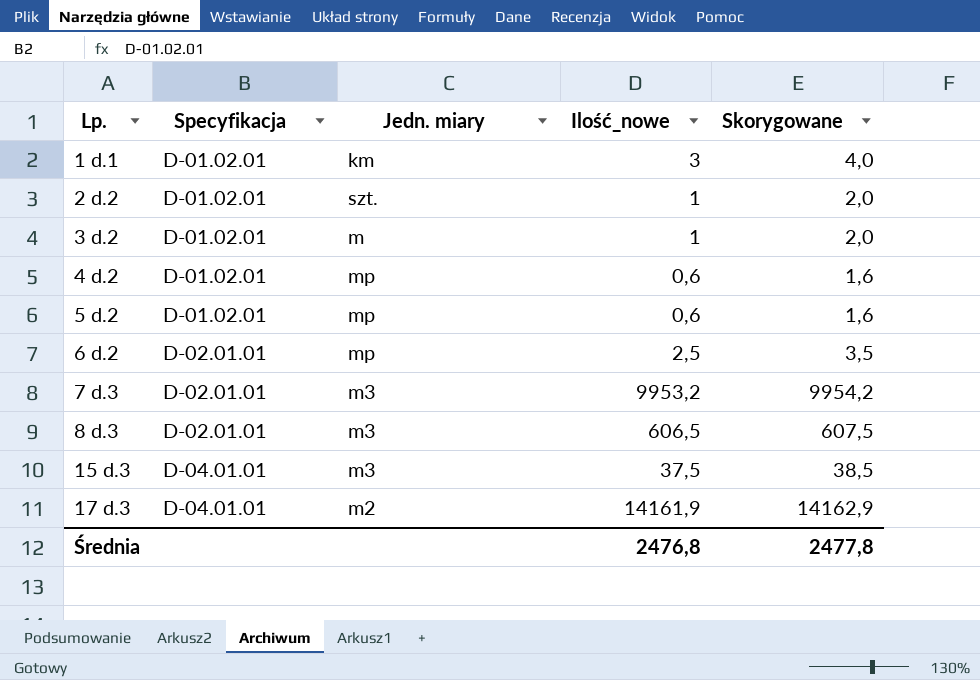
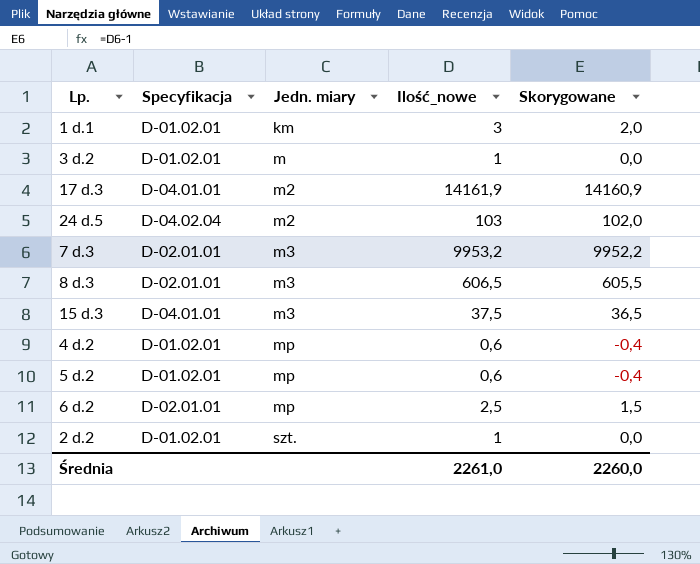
row order: Lp. ascending -> Jedn. miary ascending
column Skorygowane | formula: [Ilość_nowe] + 1 -> [Ilość_nowe] - 1
row 24 d.5: none -> D-04.02.04 | m2 | 103 | 102,0
Średnia | Ilość_nowe: 2476,8 -> 2261,0
Średnia | Skorygowane: 2477,8 -> 2260,0

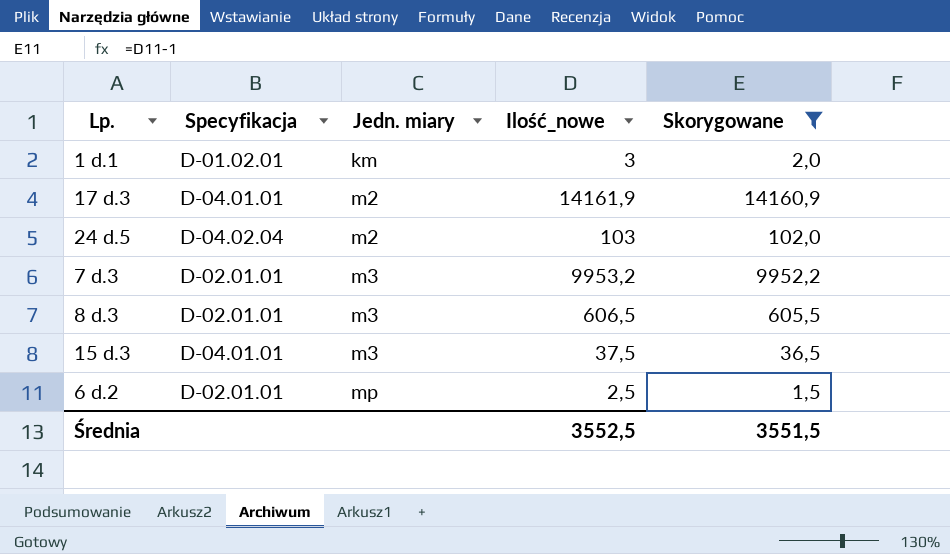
filter: none -> Skorygowane >= 1,5
Średnia | Ilość_nowe: 2261,0 -> 3552,5
Średnia | Skorygowane: 2260,0 -> 3551,5

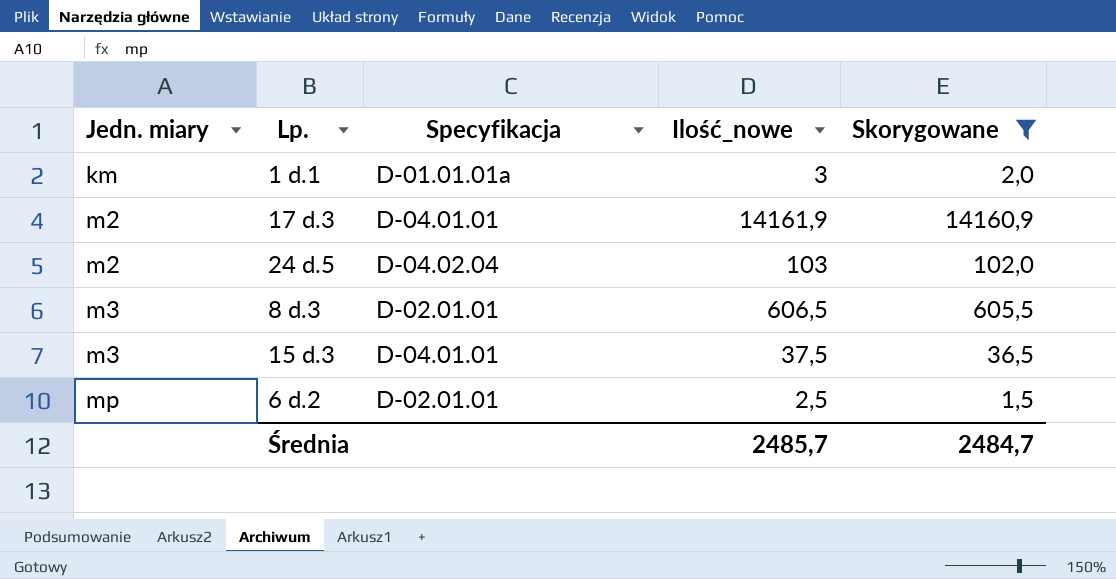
column Jedn. miary | position: 3 -> 1
row 7 d.3: D-02.01.01 | m3 | 9953,2 | 9952,2 -> none
1 d.1 | Specyfikacja: D-01.02.01 -> D-01.01.01a
Średnia | Ilość_nowe: 3552,5 -> 2485,7
Średnia | Skorygowane: 3551,5 -> 2484,7

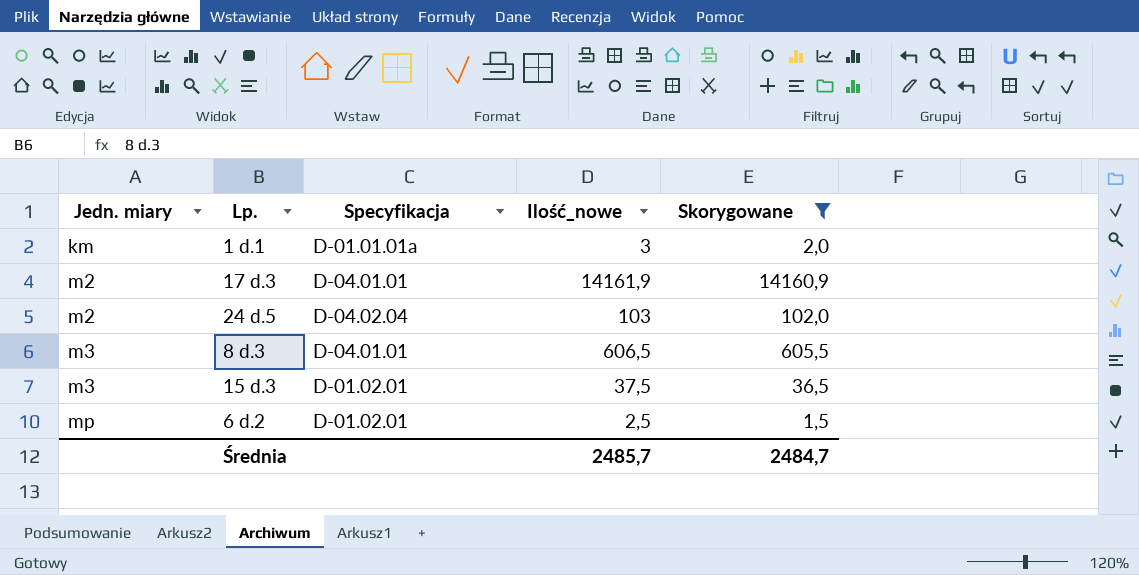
8 d.3 | Specyfikacja: D-02.01.01 -> D-04.01.01
15 d.3 | Specyfikacja: D-04.01.01 -> D-01.02.01
6 d.2 | Specyfikacja: D-02.01.01 -> D-01.02.01

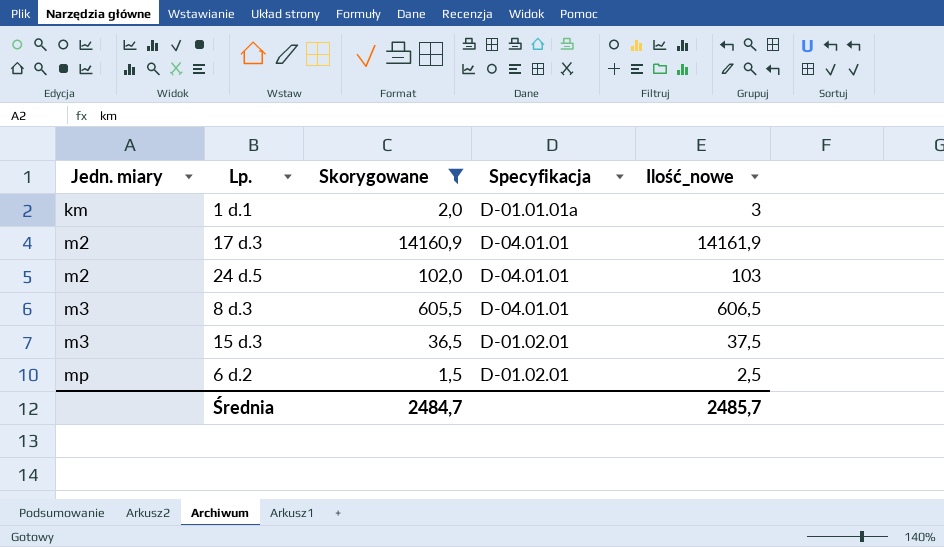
column Skorygowane | position: 5 -> 3
24 d.5 | Specyfikacja: D-04.02.04 -> D-04.01.01

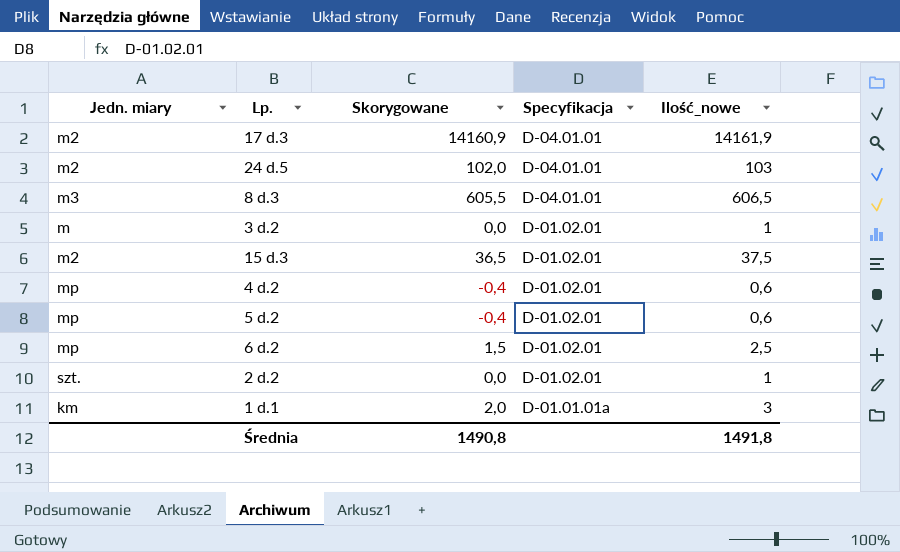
filter: Skorygowane >= 1,5 -> none
row order: Jedn. miary ascending -> Specyfikacja descending
15 d.3 | Jedn. miary: m3 -> m2
Średnia | Skorygowane: 2484,7 -> 1490,8
Średnia | Ilość_nowe: 2485,7 -> 1491,8

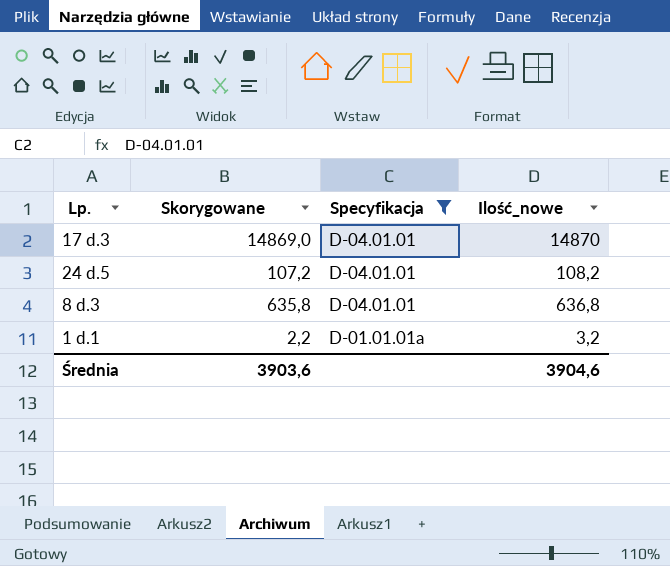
filter: none -> Specyfikacja != D-01.02.01
column Jedn. miary | position: 1 -> none
17 d.3 | Skorygowane: 14160,9 -> 14869,0
17 d.3 | Ilość_nowe: 14161,9 -> 14870
24 d.5 | Skorygowane: 102,0 -> 107,2
24 d.5 | Ilość_nowe: 103 -> 108,2
8 d.3 | Skorygowane: 605,5 -> 635,8
8 d.3 | Ilość_nowe: 606,5 -> 636,8
1 d.1 | Skorygowane: 2,0 -> 2,2
1 d.1 | Ilość_nowe: 3 -> 3,2
Średnia | Skorygowane: 1490,8 -> 3903,6
Średnia | Ilość_nowe: 1491,8 -> 3904,6

